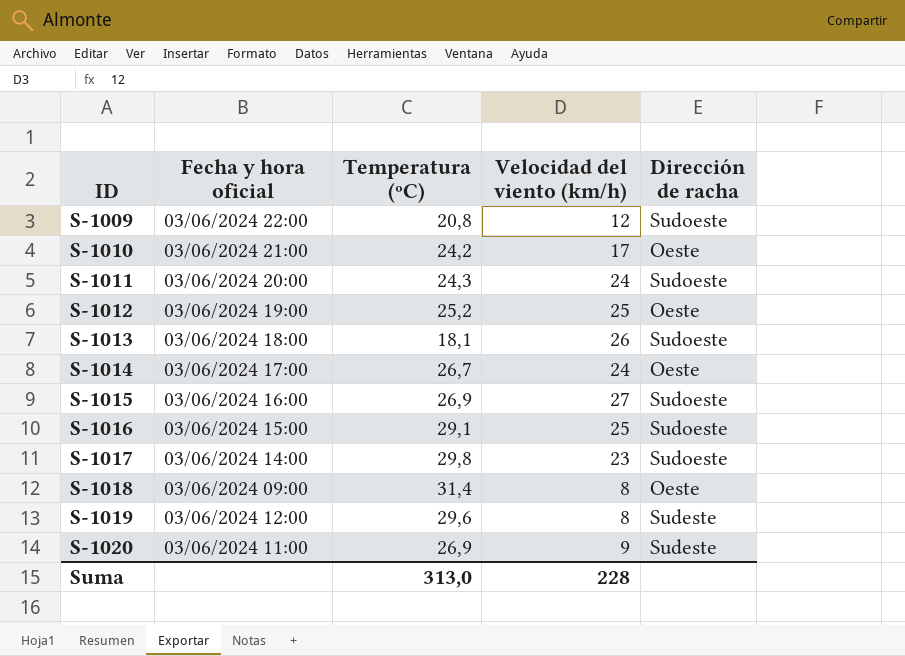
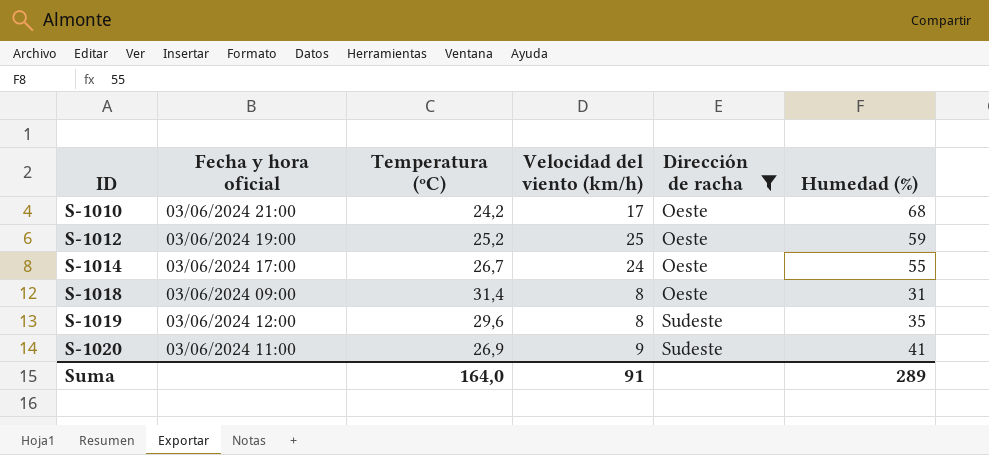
filter: none -> Dirección de racha != Sudoeste
column Humedad (%) | position: none -> 6
Suma | Temperatura (ºC): 313,0 -> 164,0
Suma | Velocidad del viento (km/h): 228 -> 91

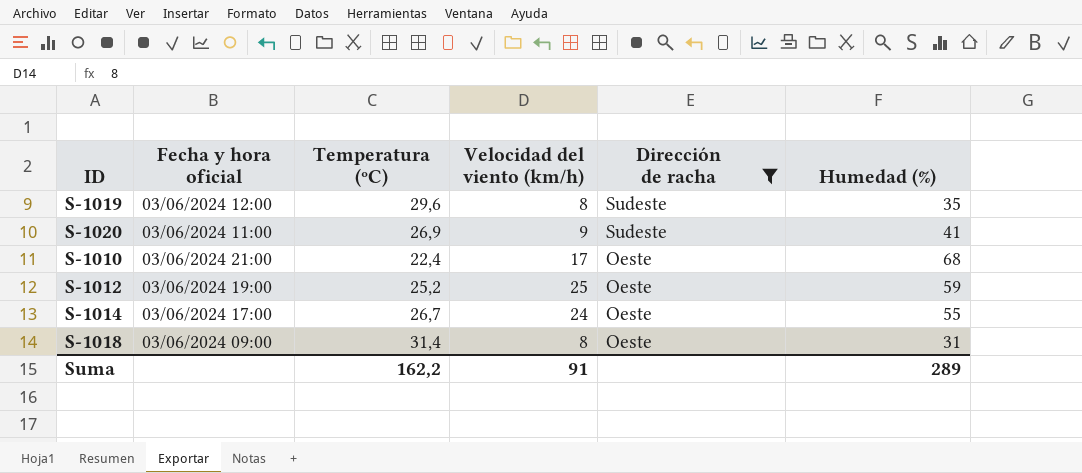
row order: ID ascending -> Dirección de racha descending
S-1010 | Temperatura (ºC): 24,2 -> 22,4
Suma | Temperatura (ºC): 164,0 -> 162,2

